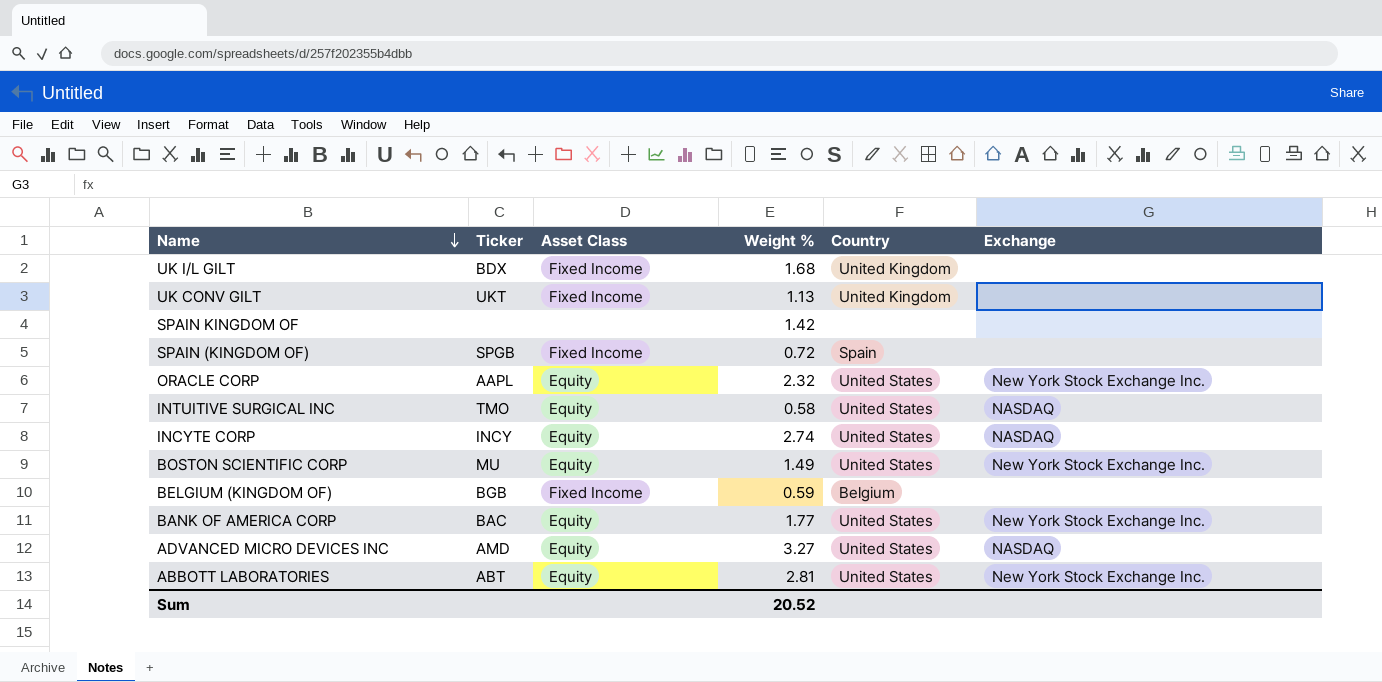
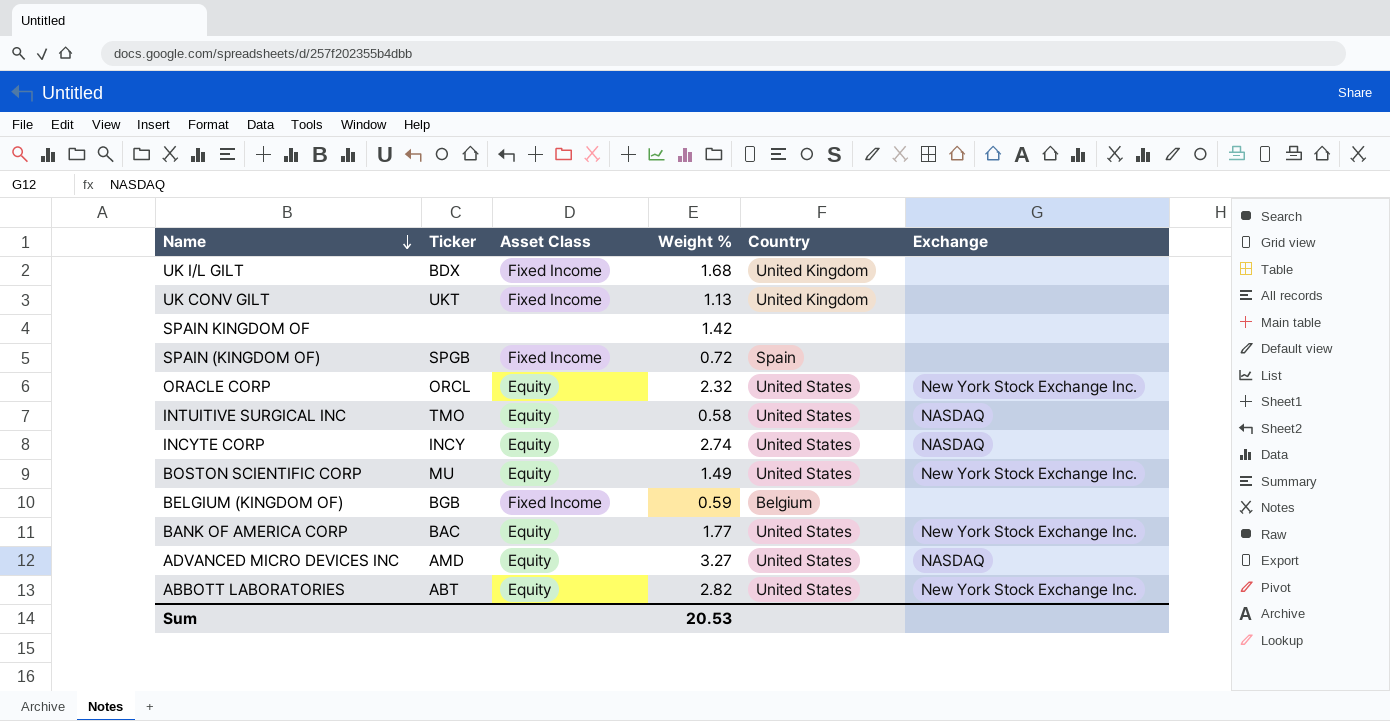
ORACLE CORP | Ticker: AAPL -> ORCL
ABBOTT LABORATORIES | Weight %: 2.81 -> 2.82
Sum | Weight %: 20.52 -> 20.53

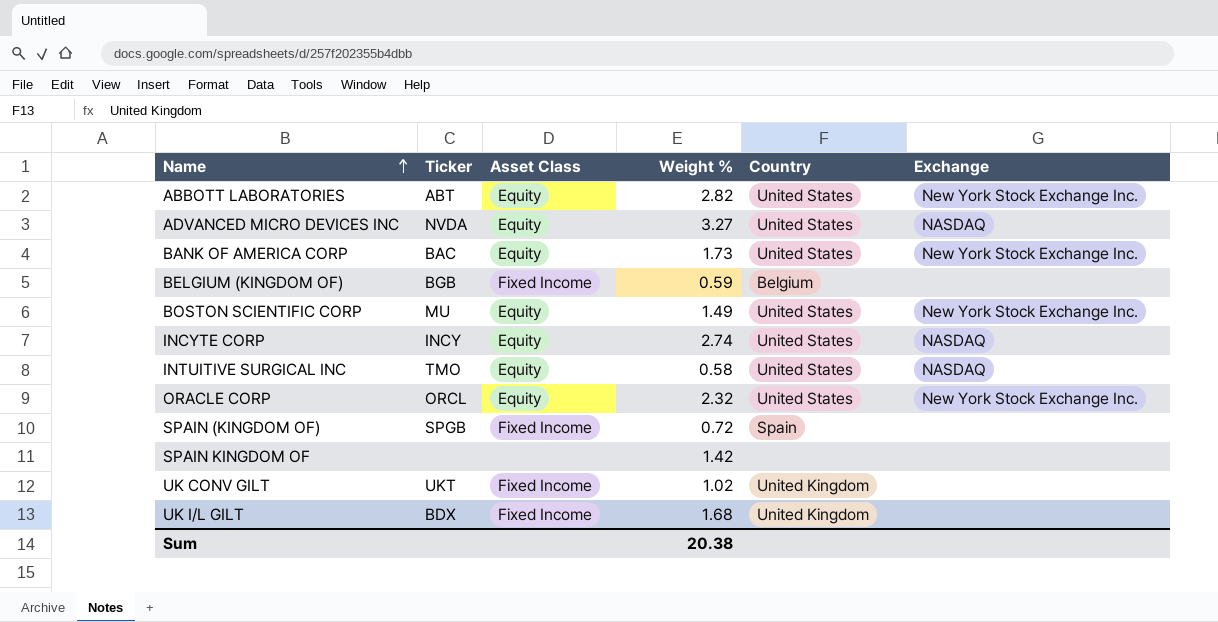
row order: Name descending -> Name ascending
ADVANCED MICRO DEVICES INC | Ticker: AMD -> NVDA
BANK OF AMERICA CORP | Weight %: 1.77 -> 1.73
UK CONV GILT | Weight %: 1.13 -> 1.02
Sum | Weight %: 20.53 -> 20.38

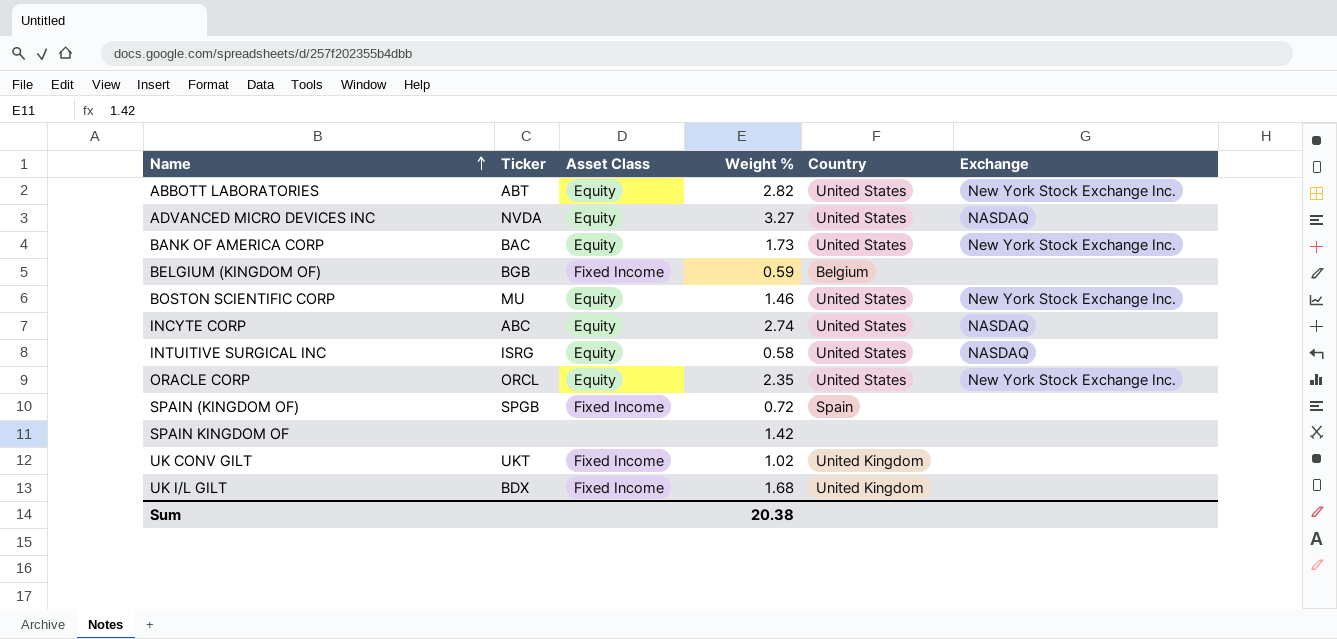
BOSTON SCIENTIFIC CORP | Weight %: 1.49 -> 1.46
INCYTE CORP | Ticker: INCY -> ABC
INTUITIVE SURGICAL INC | Ticker: TMO -> ISRG
ORACLE CORP | Weight %: 2.32 -> 2.35

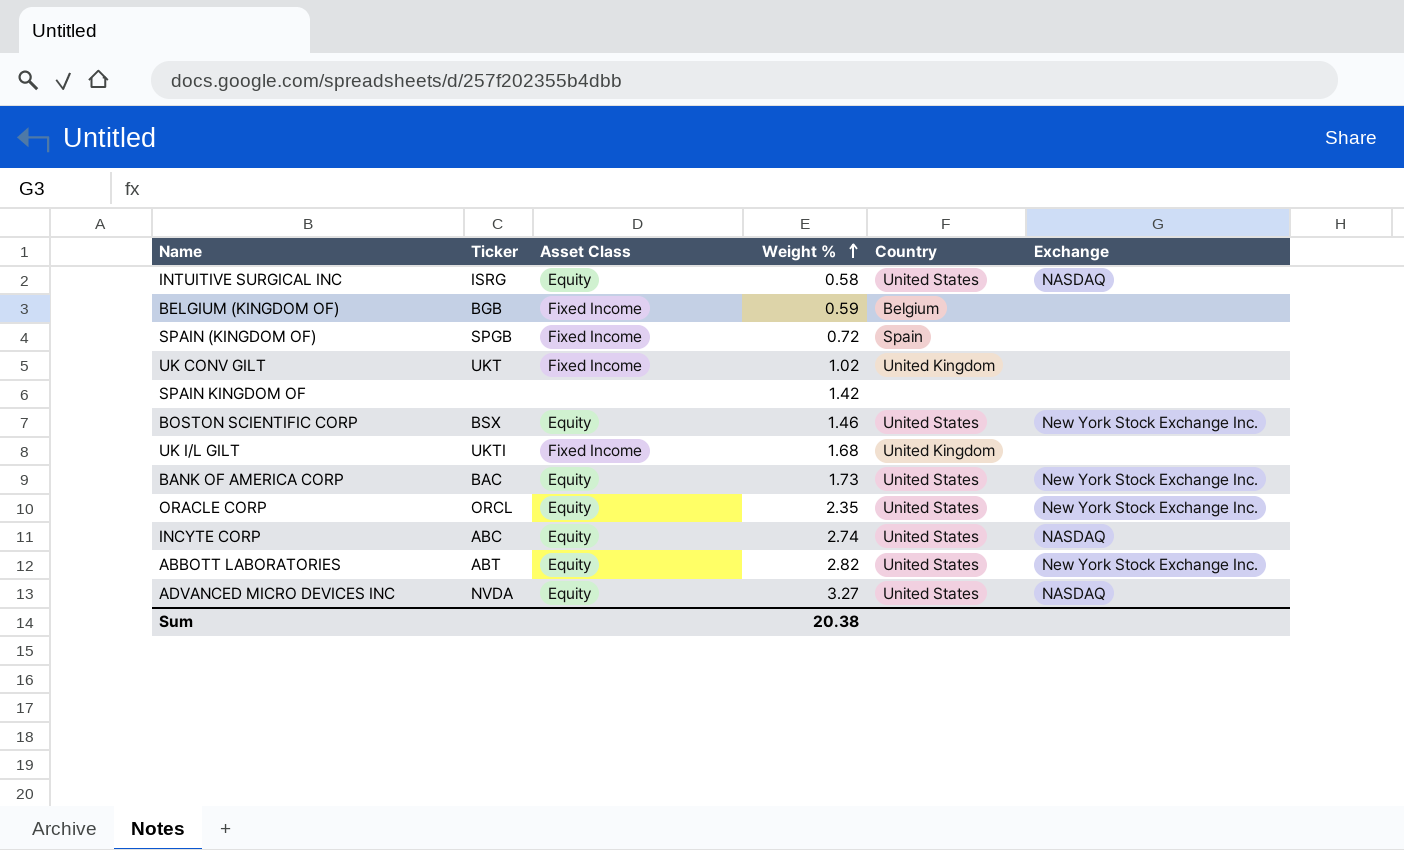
row order: Name ascending -> Weight % ascending
BOSTON SCIENTIFIC CORP | Ticker: MU -> BSX
UK I/L GILT | Ticker: BDX -> UKTI

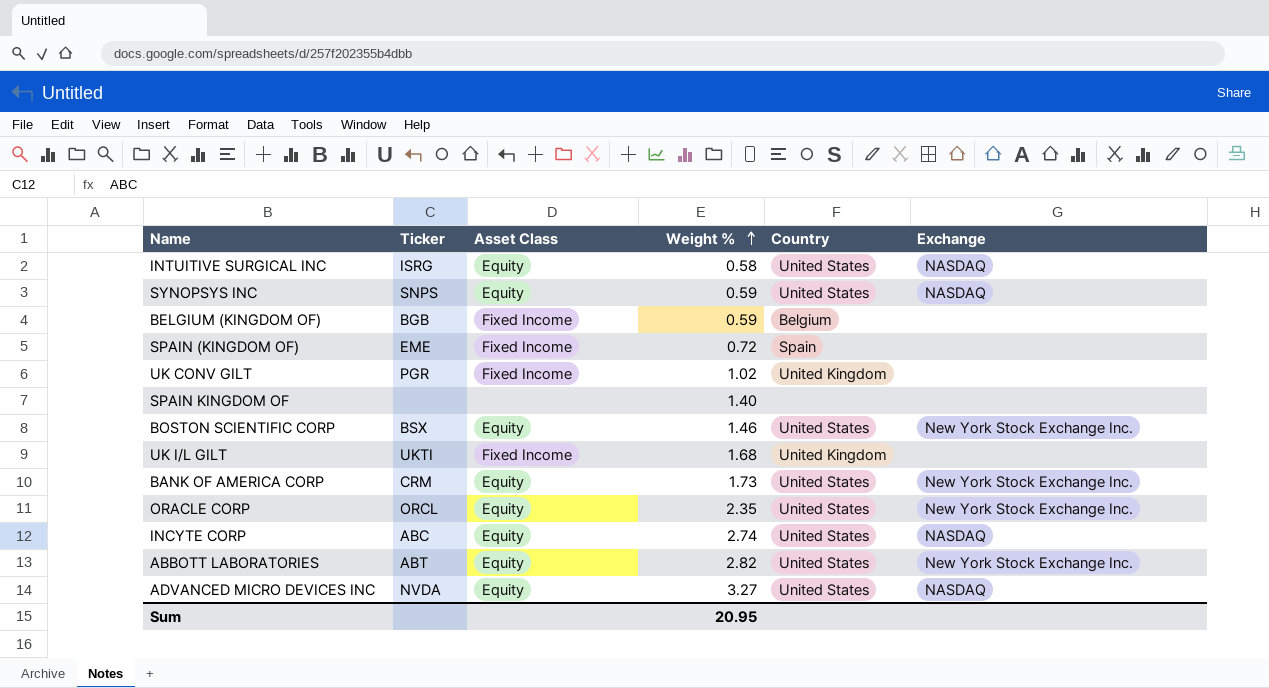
row SYNOPSYS INC: none -> SNPS | Equity | 0.59 | United States | NASDAQ
SPAIN (KINGDOM OF) | Ticker: SPGB -> EME
UK CONV GILT | Ticker: UKT -> PGR
SPAIN KINGDOM OF | Weight %: 1.42 -> 1.40
BANK OF AMERICA CORP | Ticker: BAC -> CRM
Sum | Weight %: 20.38 -> 20.95

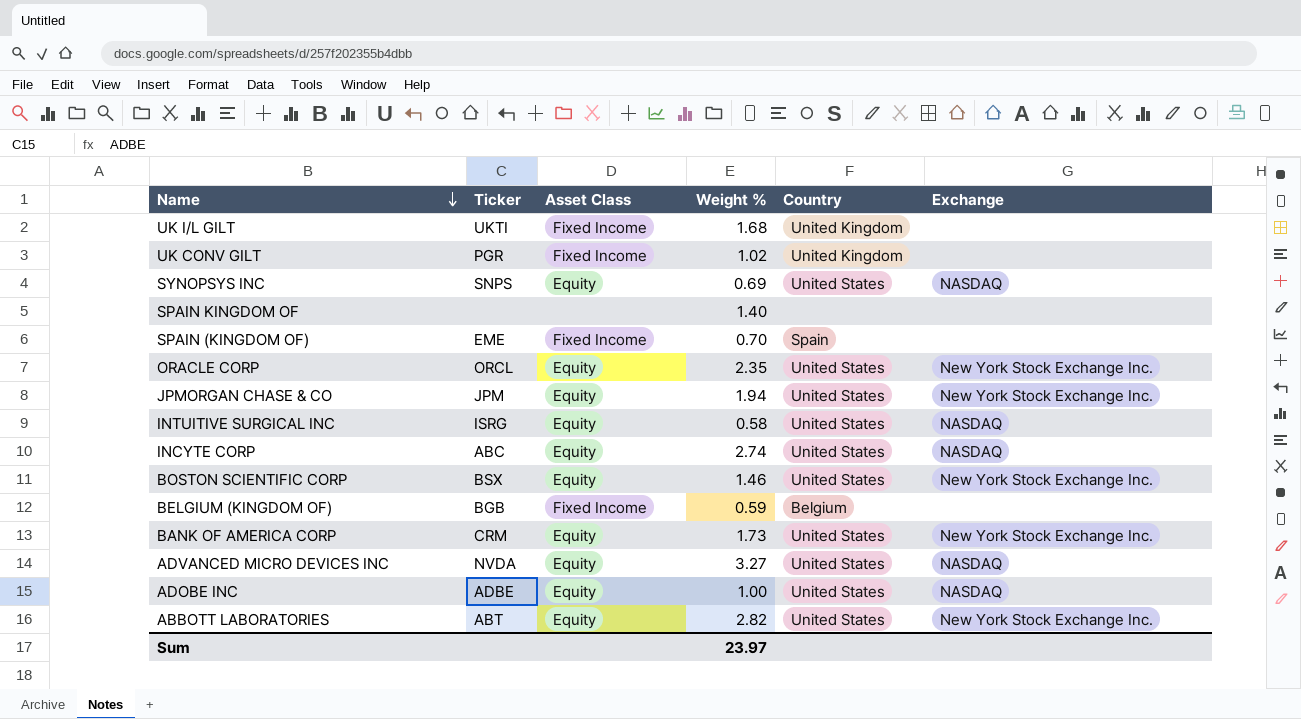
row order: Weight % ascending -> Name descending
SYNOPSYS INC | Weight %: 0.59 -> 0.69
SPAIN (KINGDOM OF) | Weight %: 0.72 -> 0.70
row JPMORGAN CHASE & CO: none -> JPM | Equity | 1.94 | United States | New York Stock Exchange Inc.
row ADOBE INC: none -> ADBE | Equity | 1.00 | United States | NASDAQ
Sum | Weight %: 20.95 -> 23.97

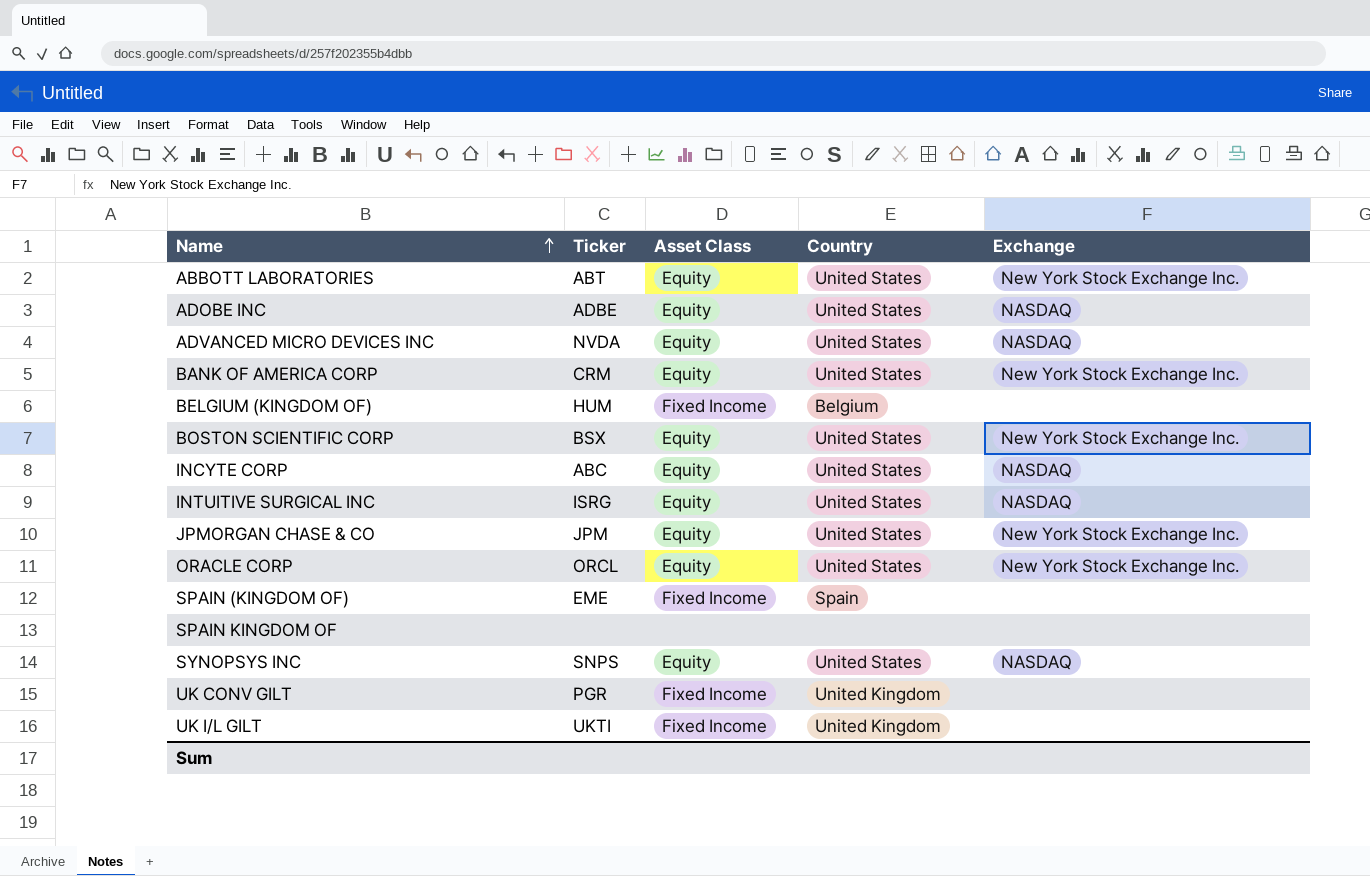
row order: Name descending -> Name ascending
column Weight % | position: 4 -> none
BELGIUM (KINGDOM OF) | Ticker: BGB -> HUM

